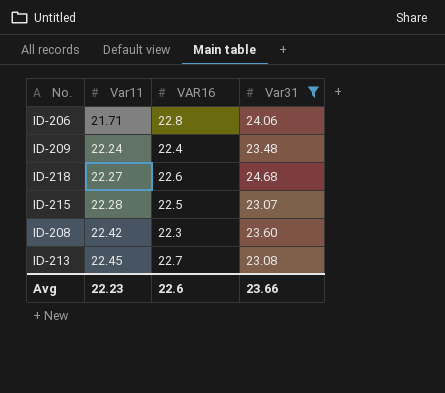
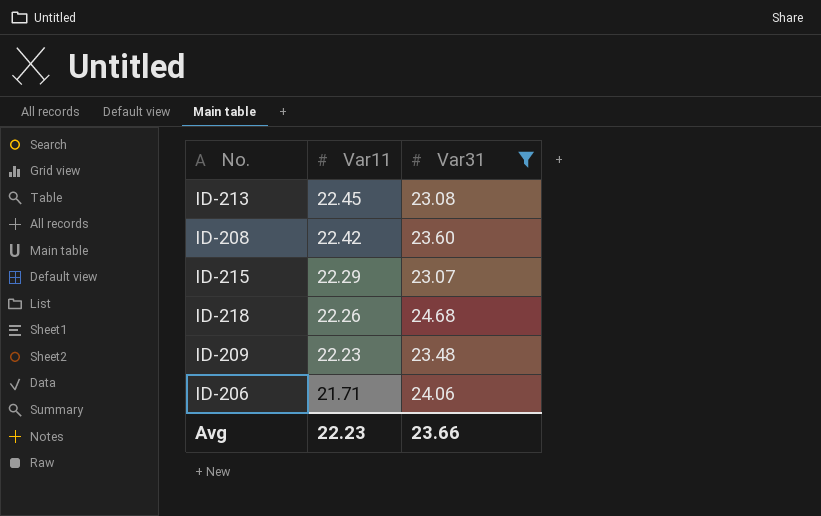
row order: Var11 ascending -> Var11 descending
column VAR16 | position: 3 -> none
ID-215 | Var11: 22.28 -> 22.29
ID-218 | Var11: 22.27 -> 22.26
ID-209 | Var11: 22.24 -> 22.23

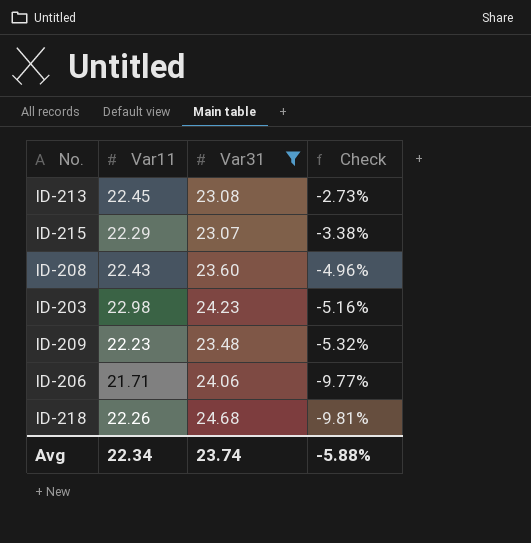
row order: Var11 descending -> Check descending
column Check | formula: none -> ([Var11] - [Var31]) / [Var31]
ID-208 | Var11: 22.42 -> 22.43
row ID-203: none -> 22.98 | 24.23 | -5.16%
Avg | Var11: 22.23 -> 22.34
Avg | Var31: 23.66 -> 23.74

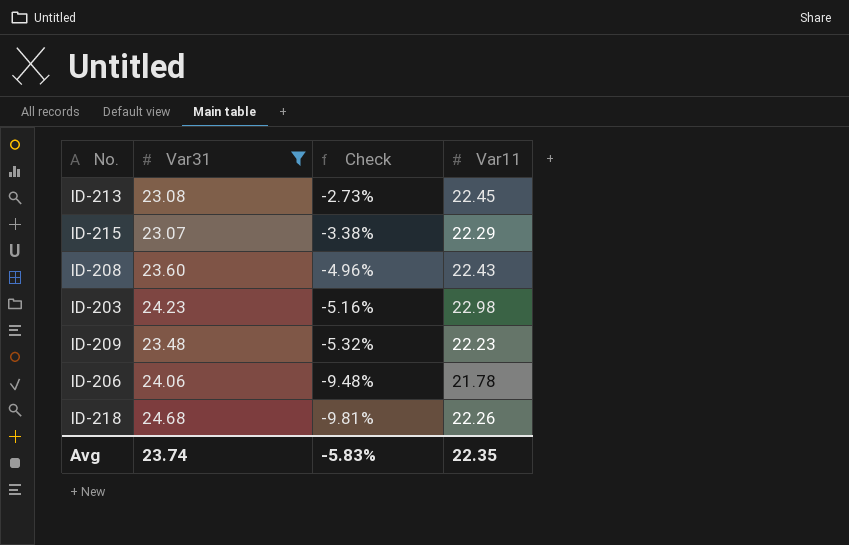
column Var11 | position: 2 -> 4
ID-206 | Check: -9.77% -> -9.48%
ID-206 | Var11: 21.71 -> 21.78
Avg | Check: -5.88% -> -5.83%
Avg | Var11: 22.34 -> 22.35

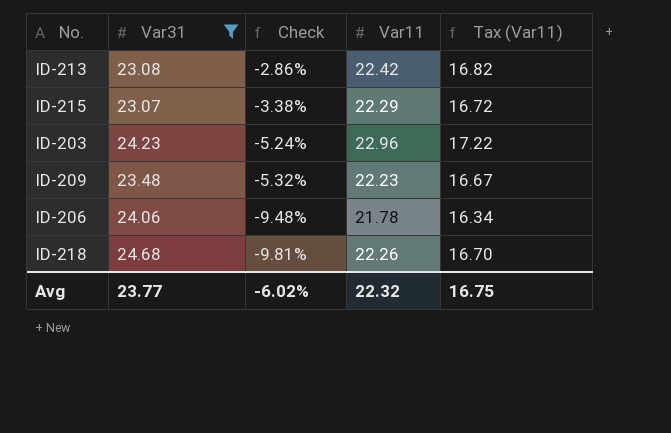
column Tax (Var11) | formula: none -> [Var11] * 0.75
row ID-208: 23.60 | -4.96% | 22.43 -> none
ID-213 | Check: -2.73% -> -2.86%
ID-213 | Var11: 22.45 -> 22.42
ID-203 | Check: -5.16% -> -5.24%
ID-203 | Var11: 22.98 -> 22.96
Avg | Var31: 23.74 -> 23.77
Avg | Check: -5.83% -> -6.02%
Avg | Var11: 22.35 -> 22.32

